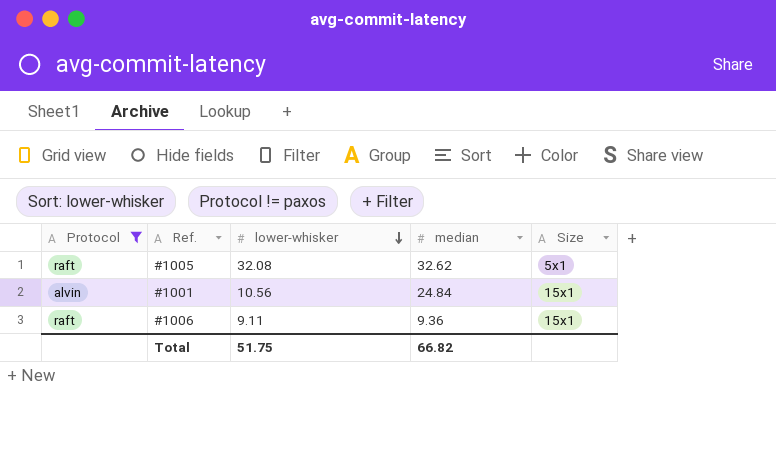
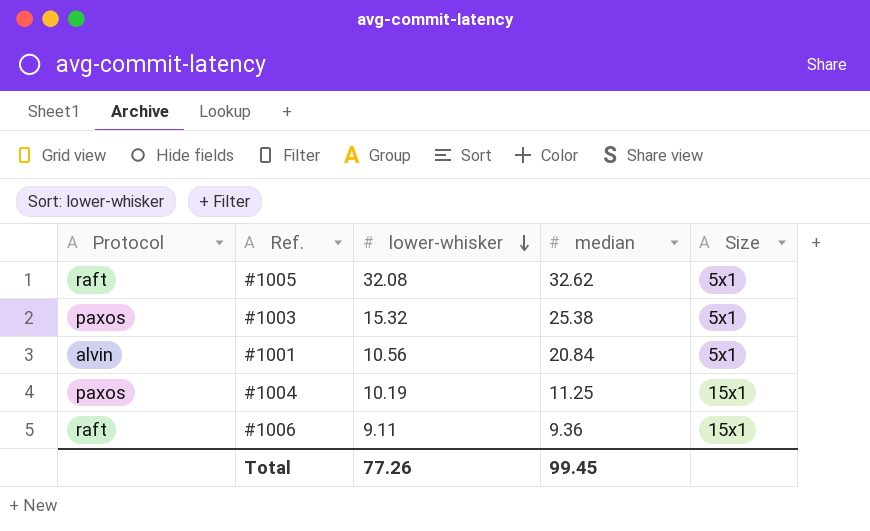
filter: Protocol != paxos -> none
#1001 | median: 24.84 -> 20.84
#1001 | Size: 15x1 -> 5x1
Total | lower-whisker: 51.75 -> 77.26
Total | median: 66.82 -> 99.45

